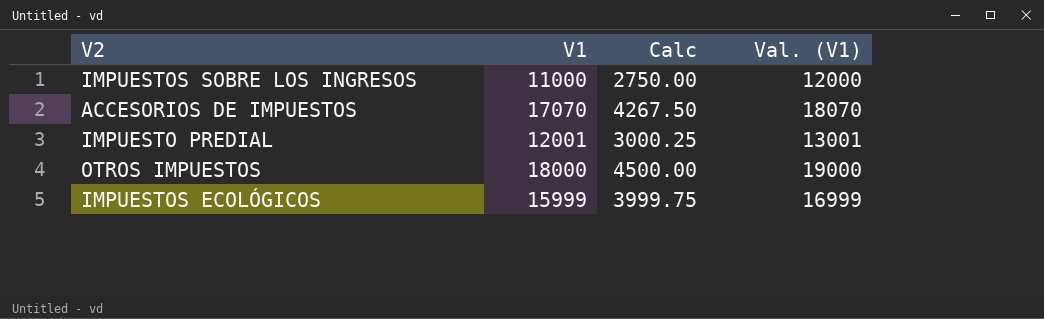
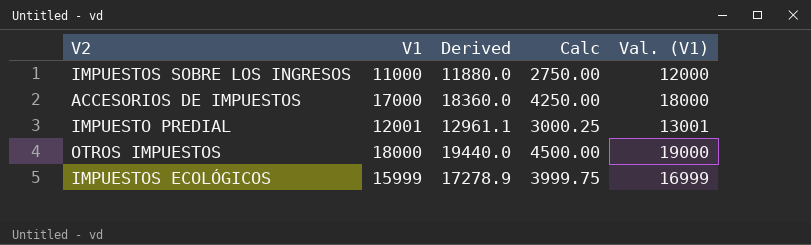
column Derived | formula: none -> [V1] * 1.08
ACCESORIOS DE IMPUESTOS | V1: 17070 -> 17000
ACCESORIOS DE IMPUESTOS | Calc: 4267.50 -> 4250.00
ACCESORIOS DE IMPUESTOS | Val. (V1): 18070 -> 18000

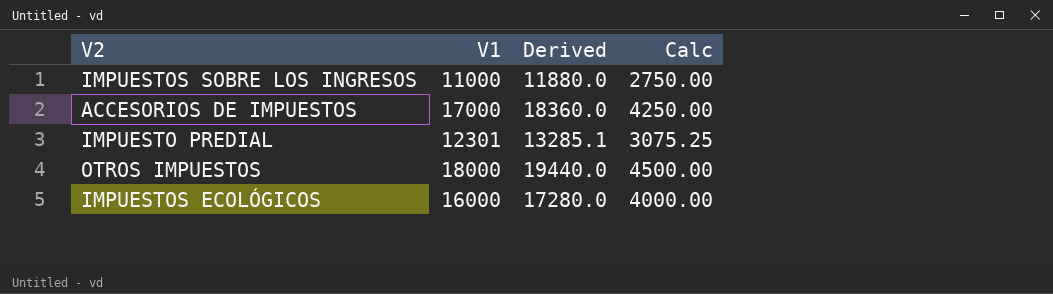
column Val. (V1) | formula: [V1] + 1000 -> none
IMPUESTO PREDIAL | V1: 12001 -> 12301
IMPUESTO PREDIAL | Derived: 12961.1 -> 13285.1
IMPUESTO PREDIAL | Calc: 3000.25 -> 3075.25
IMPUESTOS ECOLÓGICOS | V1: 15999 -> 16000
IMPUESTOS ECOLÓGICOS | Derived: 17278.9 -> 17280.0
IMPUESTOS ECOLÓGICOS | Calc: 3999.75 -> 4000.00

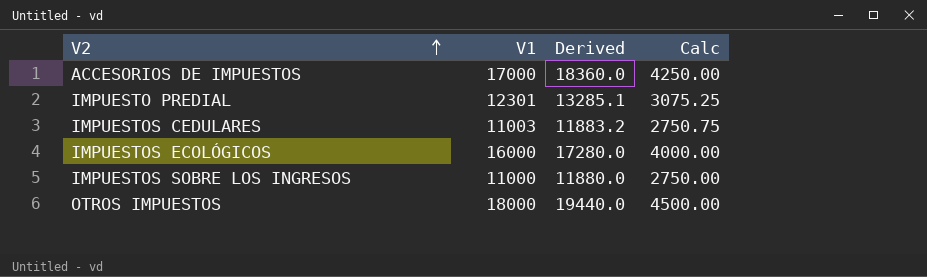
row order: none -> V2 ascending
row IMPUESTOS CEDULARES: none -> 11003 | 11883.2 | 2750.75

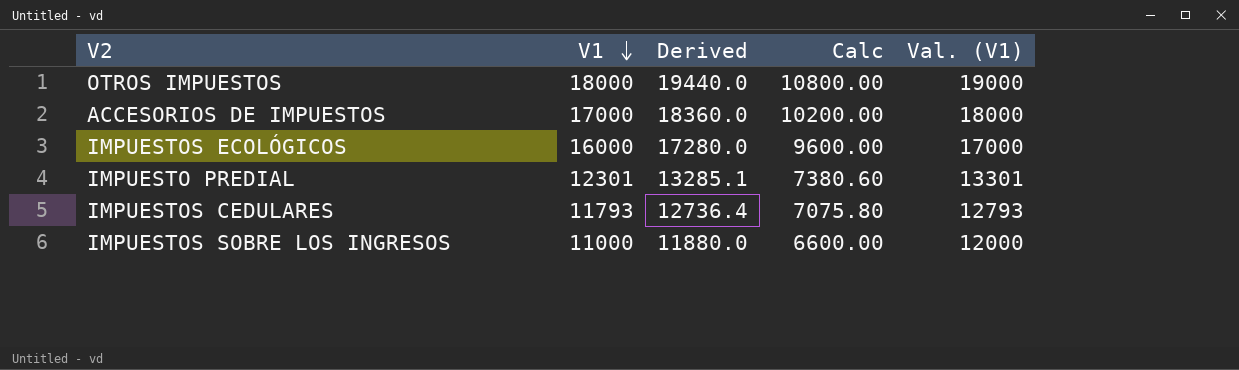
row order: V2 ascending -> V1 descending
column Calc | formula: [V1] * 0.25 -> [V1] * 0.6
column Val. (V1) | formula: none -> [V1] + 1000
IMPUESTOS CEDULARES | V1: 11003 -> 11793
IMPUESTOS CEDULARES | Derived: 11883.2 -> 12736.4

